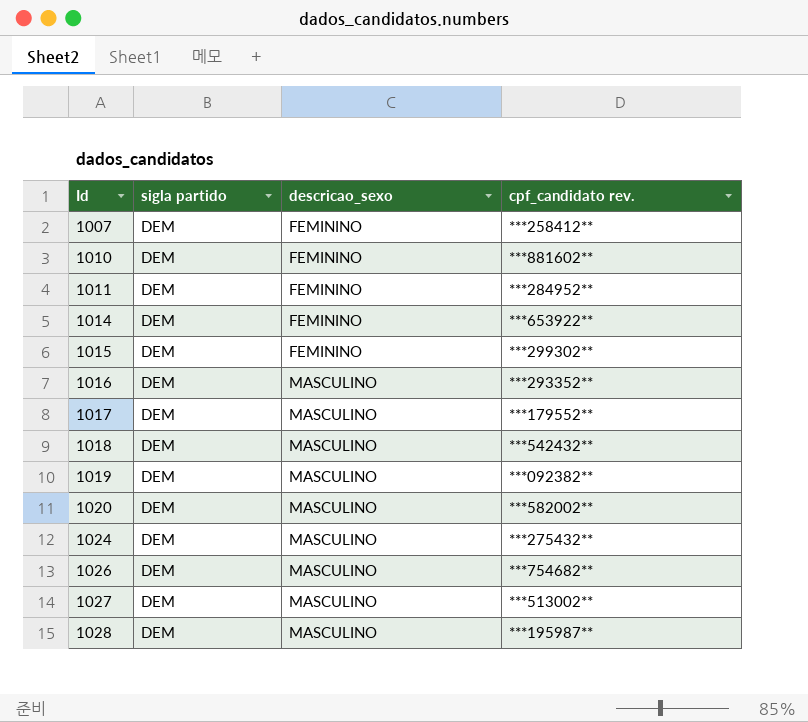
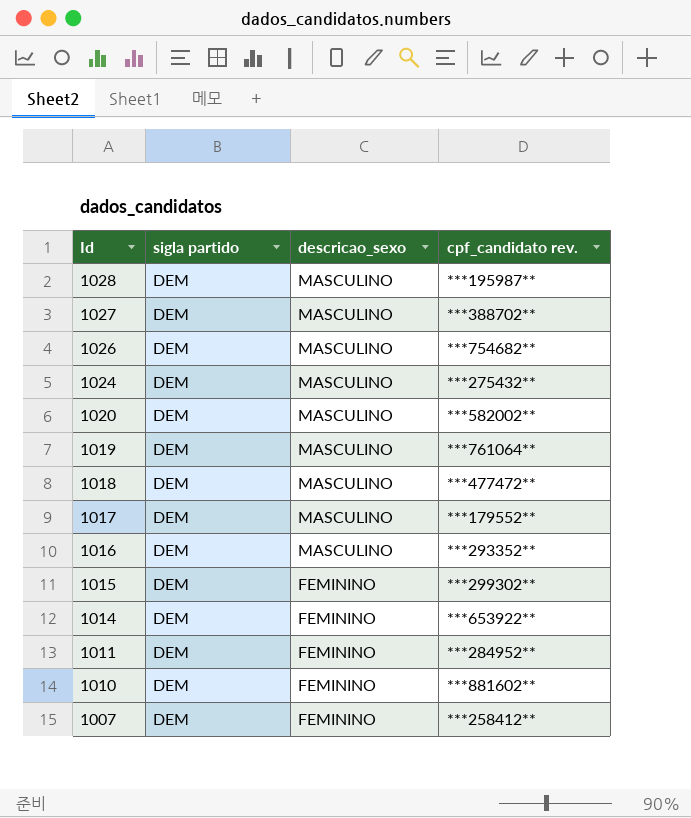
row order: Id ascending -> Id descending
1027 | cpf_candidato rev.: ***513002** -> ***388702**
1019 | cpf_candidato rev.: ***092382** -> ***761064**
1018 | cpf_candidato rev.: ***542432** -> ***477472**

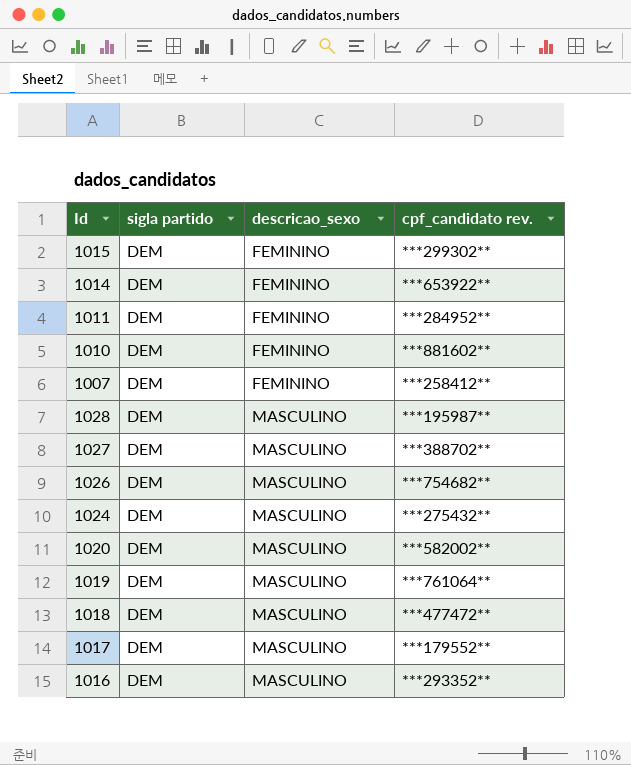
row order: Id descending -> descricao_sexo ascending

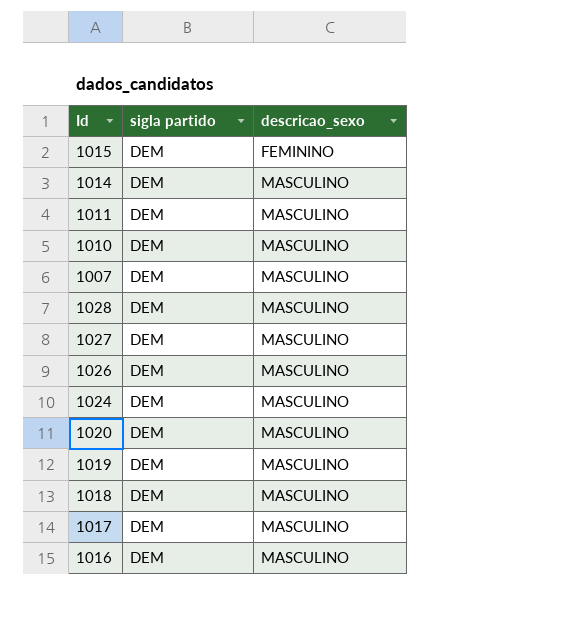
column cpf_candidato rev. | position: 4 -> none
1014 | descricao_sexo: FEMININO -> MASCULINO
1011 | descricao_sexo: FEMININO -> MASCULINO
1010 | descricao_sexo: FEMININO -> MASCULINO
1007 | descricao_sexo: FEMININO -> MASCULINO

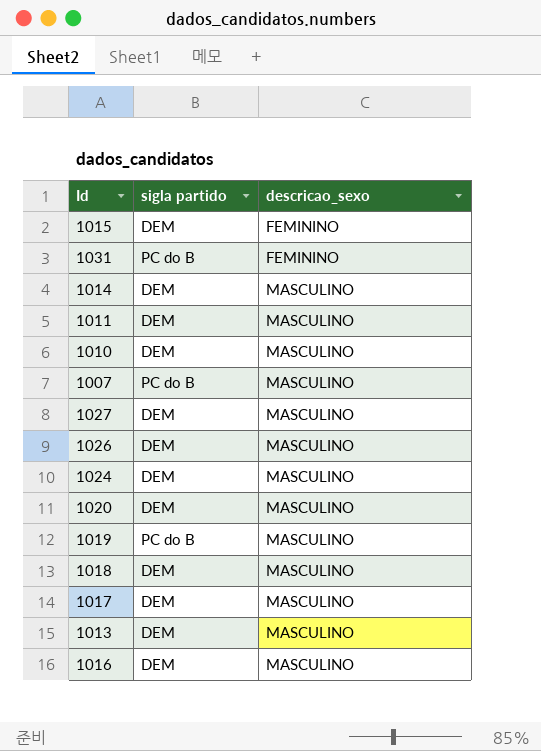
row 1028: DEM | MASCULINO -> none
row 1031: none -> PC do B | FEMININO
1007 | sigla partido: DEM -> PC do B
1019 | sigla partido: DEM -> PC do B
row 1013: none -> DEM | MASCULINO

